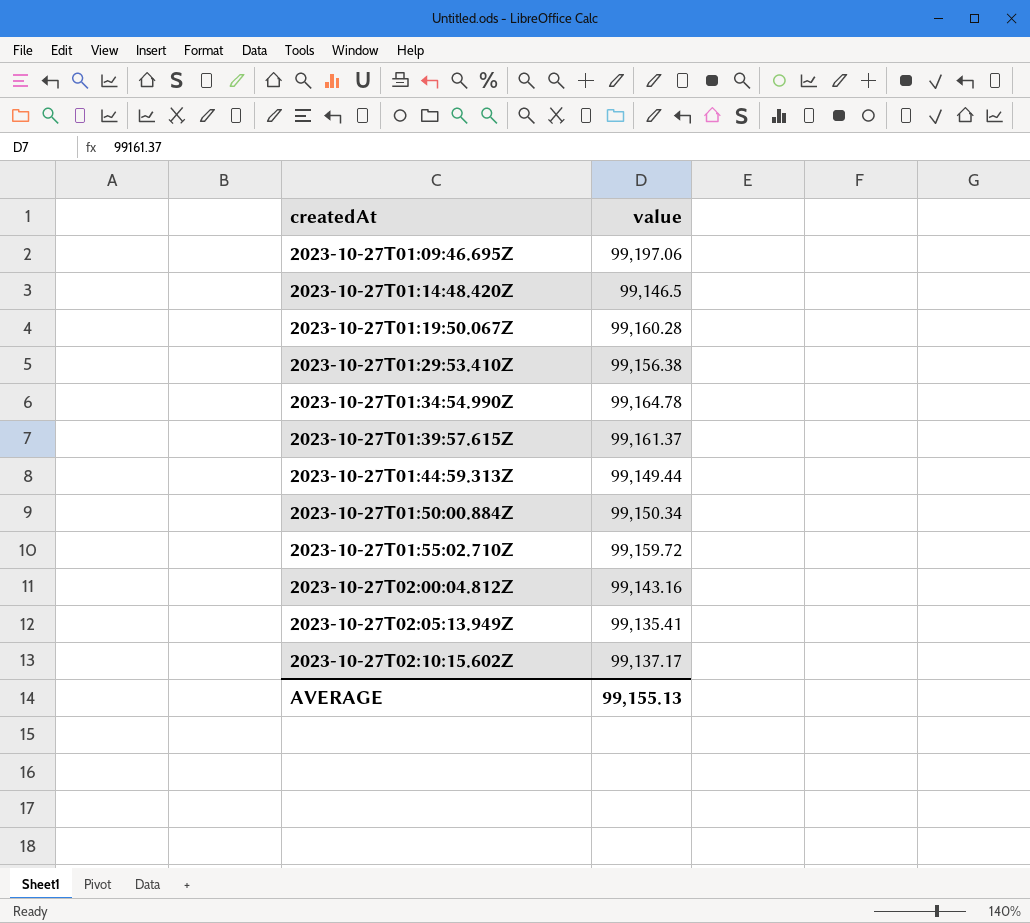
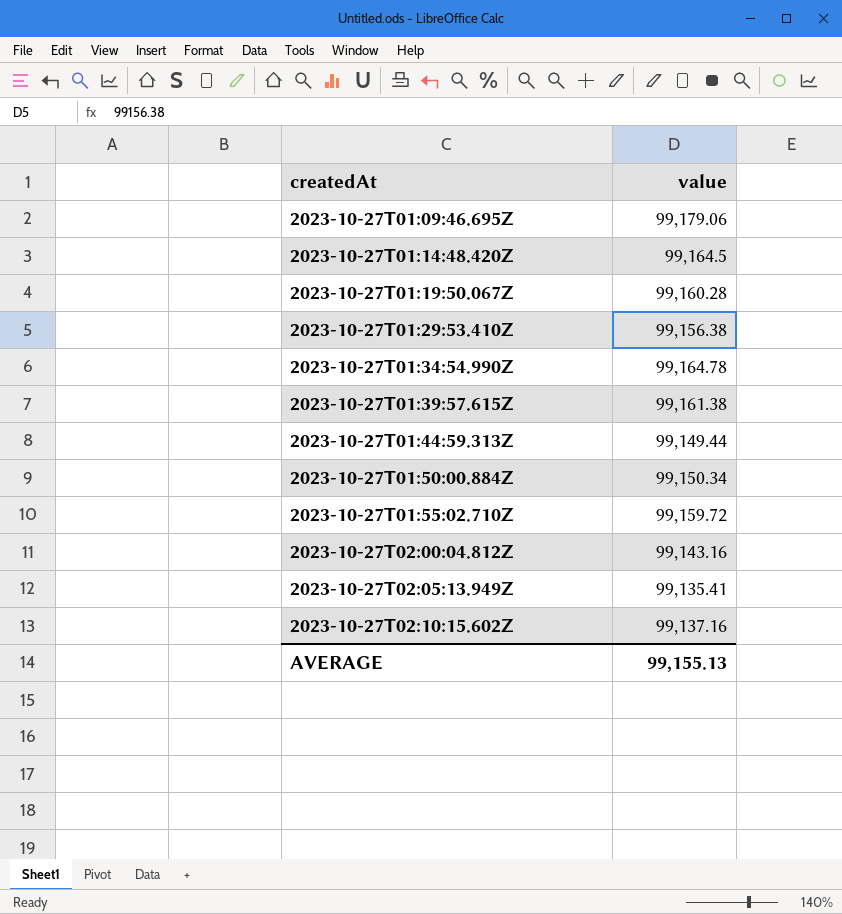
2023-10-27T01:09:46.695Z | value: 99,197.06 -> 99,179.06
2023-10-27T01:14:48.420Z | value: 99,146.5 -> 99,164.5
2023-10-27T01:39:57.615Z | value: 99,161.37 -> 99,161.38
2023-10-27T02:10:15.602Z | value: 99,137.17 -> 99,137.16

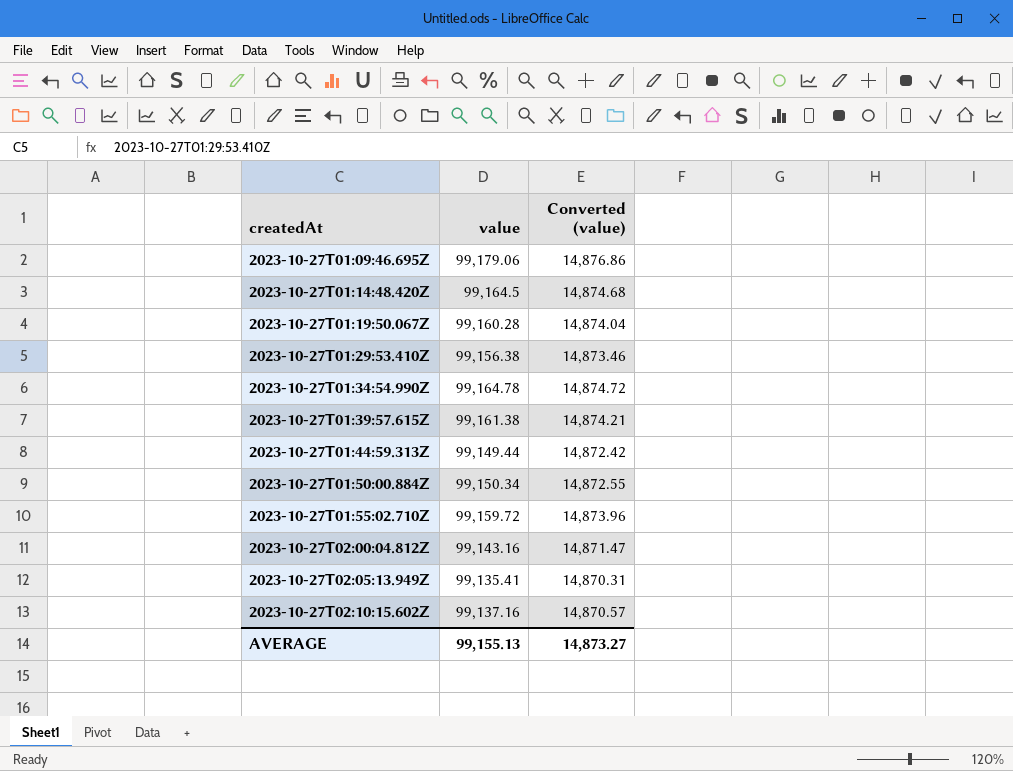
column Converted (value) | formula: none -> [value] * 0.15

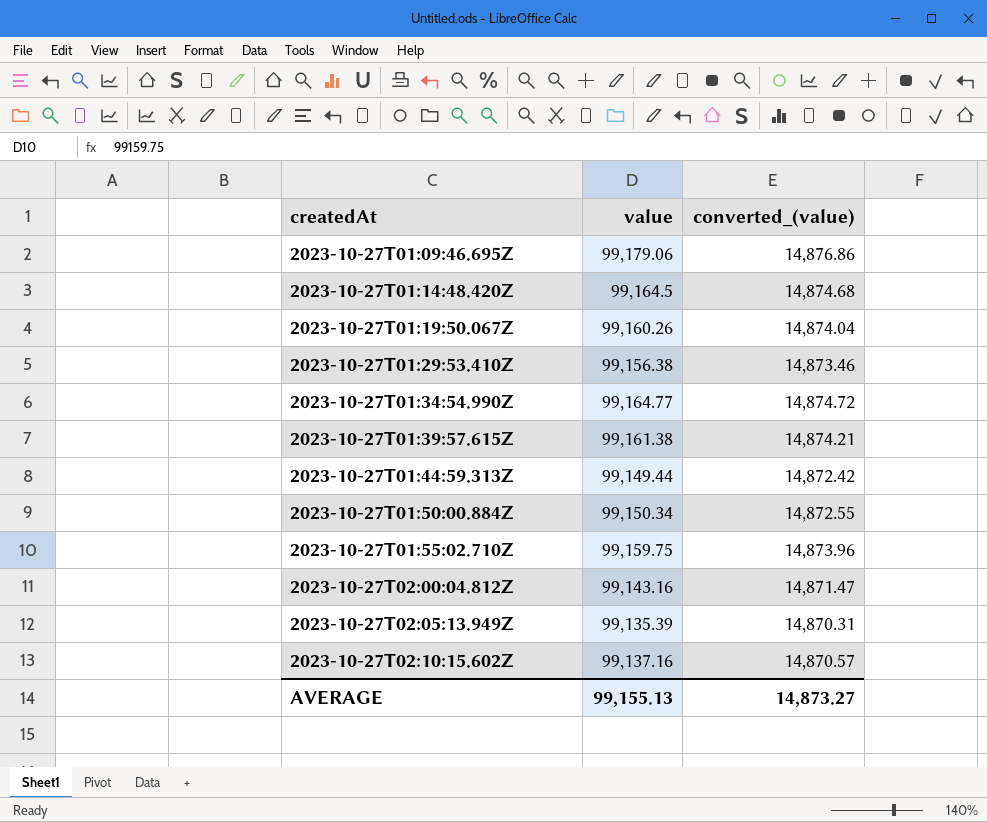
column name: Converted (value) -> converted_(value)
2023-10-27T01:19:50.067Z | value: 99,160.28 -> 99,160.26
2023-10-27T01:34:54.990Z | value: 99,164.78 -> 99,164.77
2023-10-27T01:55:02.710Z | value: 99,159.72 -> 99,159.75
2023-10-27T02:05:13.949Z | value: 99,135.41 -> 99,135.39

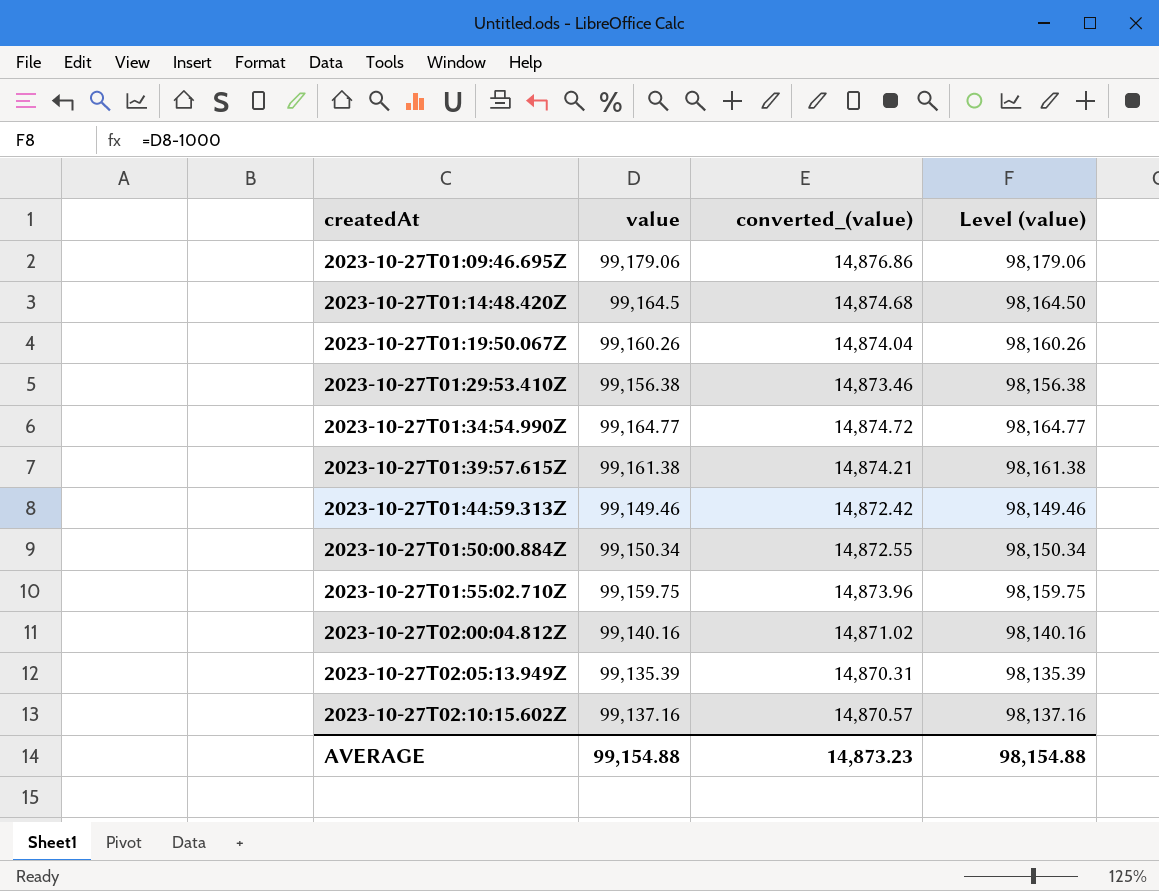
column Level (value) | formula: none -> [value] - 1000
2023-10-27T01:44:59.313Z | value: 99,149.44 -> 99,149.46
2023-10-27T02:00:04.812Z | value: 99,143.16 -> 99,140.16
2023-10-27T02:00:04.812Z | converted_(value): 14,871.47 -> 14,871.02
AVERAGE | value: 99,155.13 -> 99,154.88
AVERAGE | converted_(value): 14,873.27 -> 14,873.23

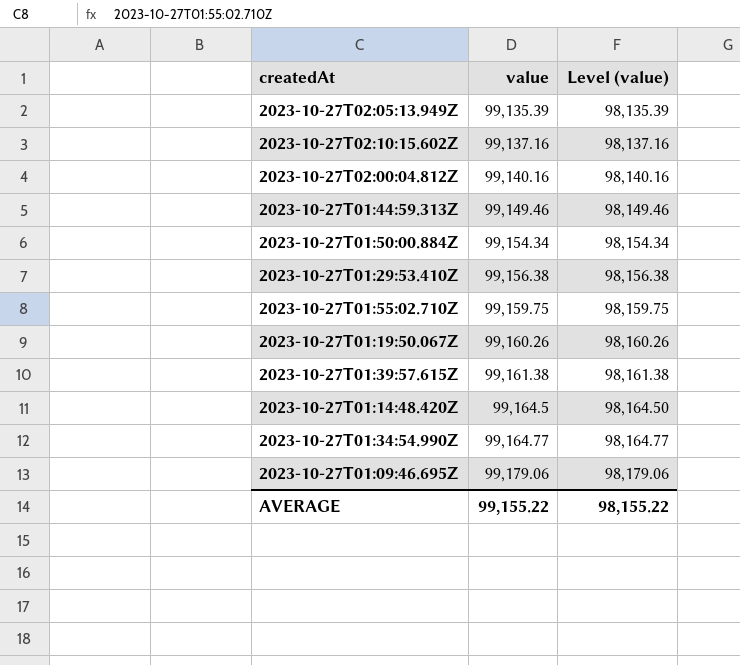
row order: createdAt ascending -> value ascending
column converted_(value) | formula: [value] * 0.15 -> none
2023-10-27T01:50:00.884Z | value: 99,150.34 -> 99,154.34
2023-10-27T01:50:00.884Z | Level (value): 98,150.34 -> 98,154.34
AVERAGE | value: 99,154.88 -> 99,155.22
AVERAGE | Level (value): 98,154.88 -> 98,155.22

